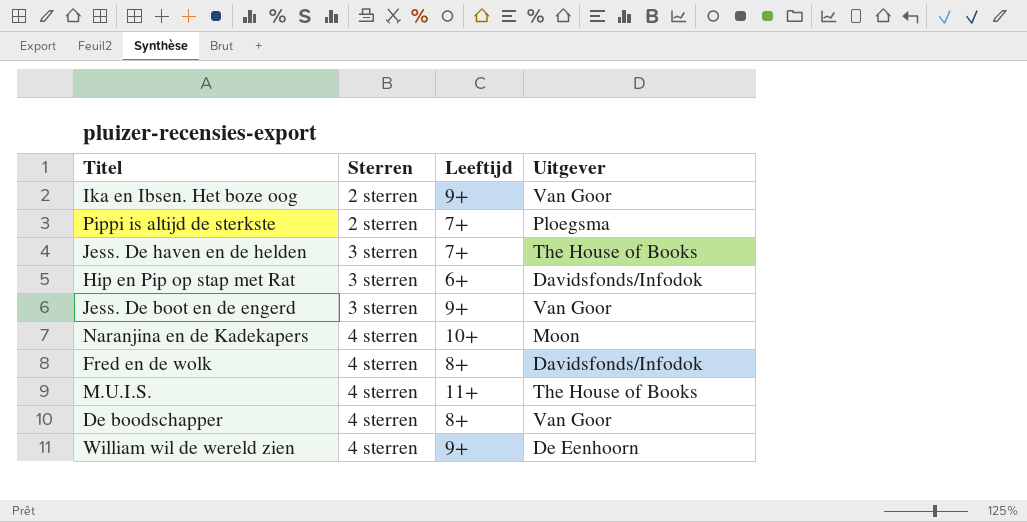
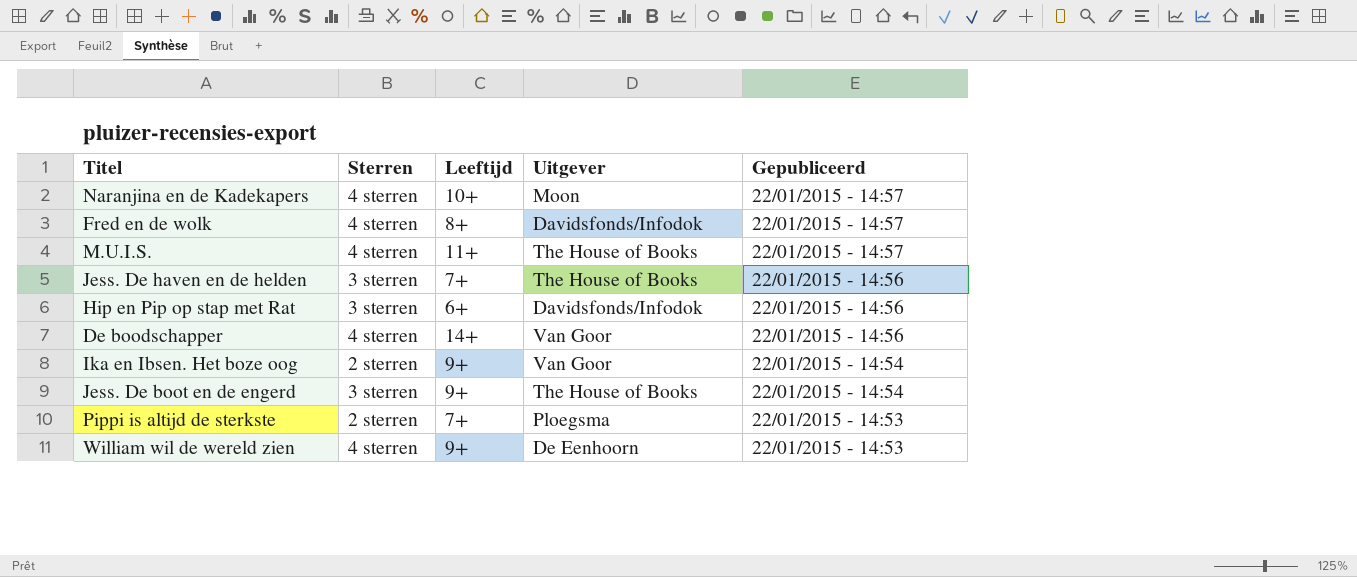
row order: Sterren ascending -> Gepubliceerd descending
column Gepubliceerd | position: none -> 5
De boodschapper | Leeftijd: 8+ -> 14+
Jess. De boot en de engerd | Uitgever: Van Goor -> The House of Books

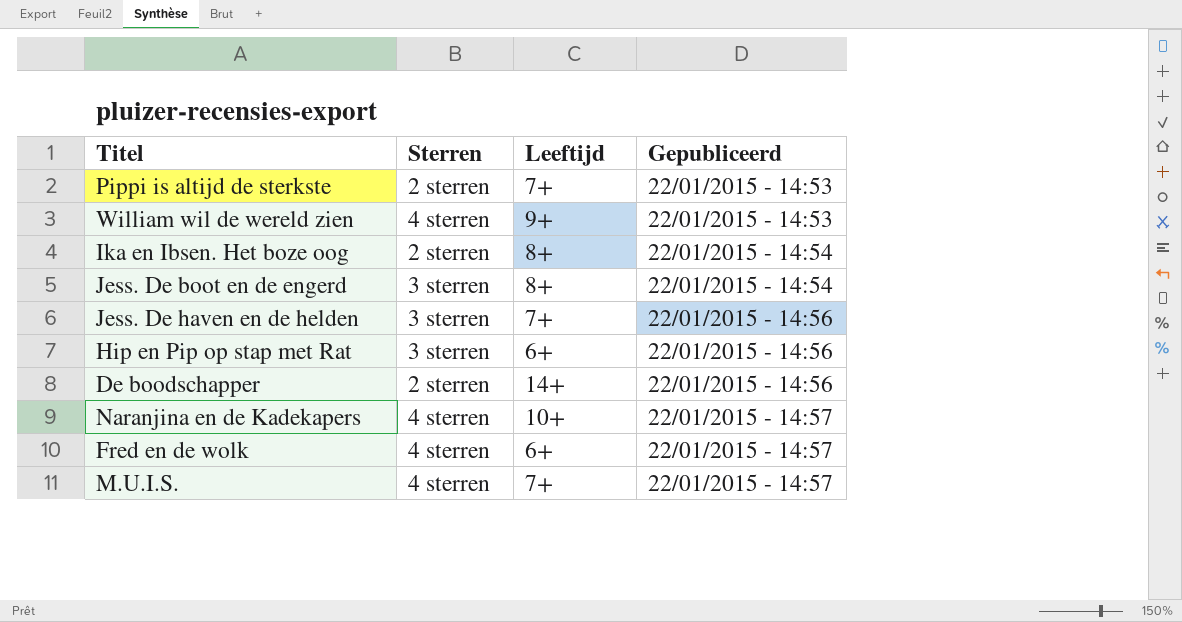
row order: Gepubliceerd descending -> Gepubliceerd ascending
column Uitgever | position: 4 -> none
Ika en Ibsen. Het boze oog | Leeftijd: 9+ -> 8+
Jess. De boot en de engerd | Leeftijd: 9+ -> 8+
De boodschapper | Sterren: 4 sterren -> 2 sterren
Fred en de wolk | Leeftijd: 8+ -> 6+
M.U.I.S. | Leeftijd: 11+ -> 7+

